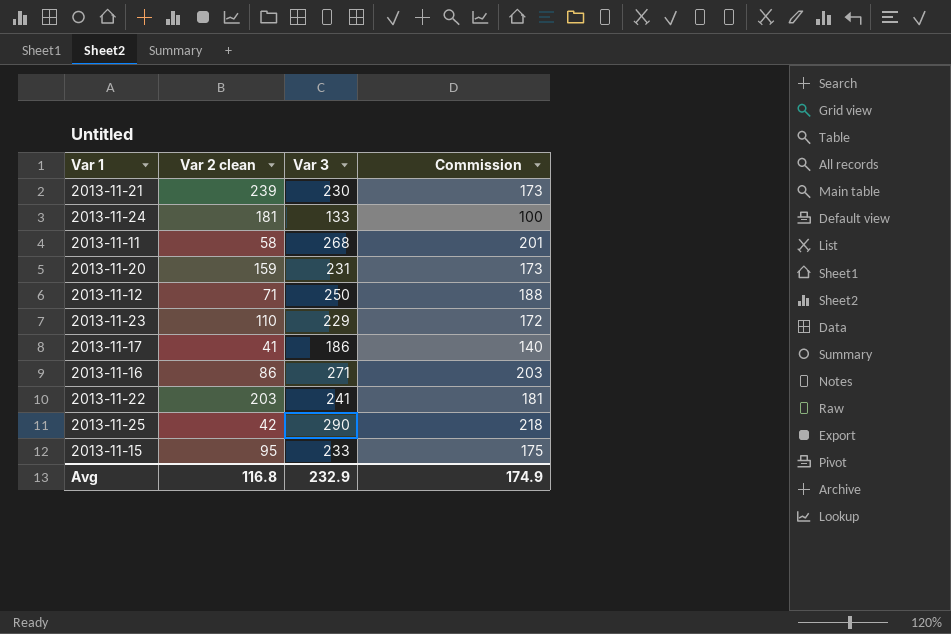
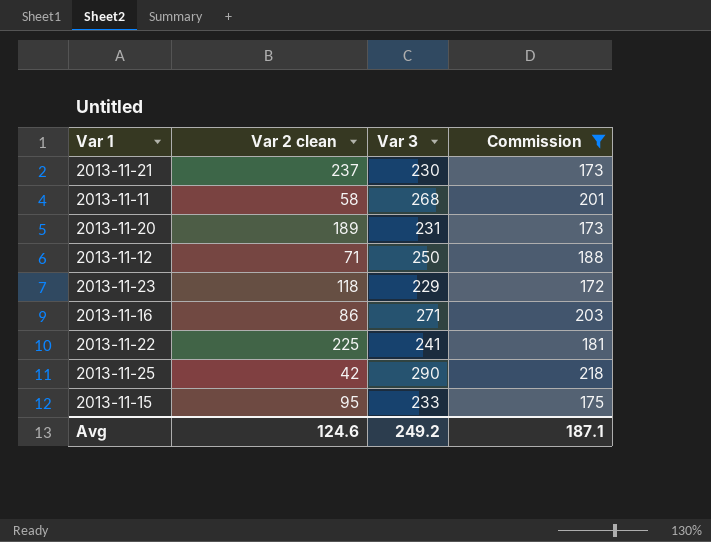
filter: none -> Commission >= 172
2013-11-21 | Var 2 clean: 239 -> 237
2013-11-20 | Var 2 clean: 159 -> 189
2013-11-23 | Var 2 clean: 110 -> 118
2013-11-22 | Var 2 clean: 203 -> 225
Avg | Var 2 clean: 116.8 -> 124.6
Avg | Var 3: 232.9 -> 249.2
Avg | Commission: 174.9 -> 187.1

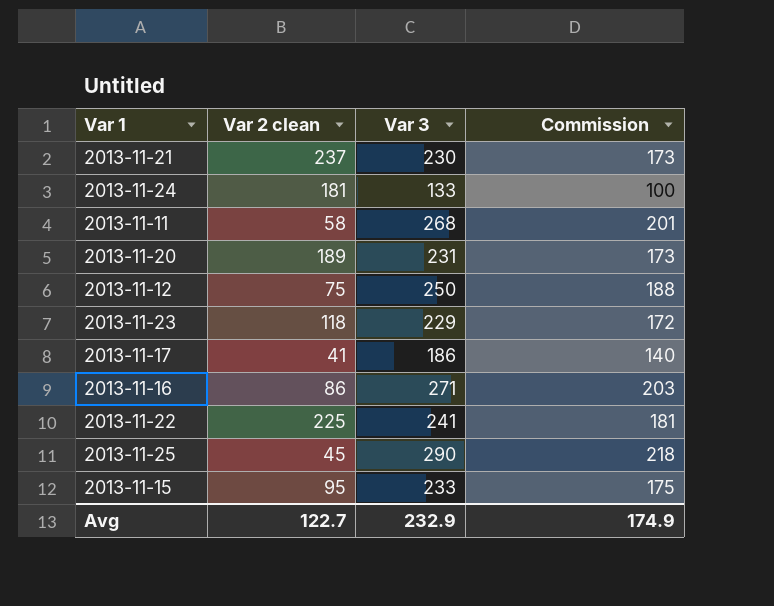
filter: Commission >= 172 -> none
2013-11-12 | Var 2 clean: 71 -> 75
2013-11-25 | Var 2 clean: 42 -> 45
Avg | Var 2 clean: 124.6 -> 122.7
Avg | Var 3: 249.2 -> 232.9
Avg | Commission: 187.1 -> 174.9

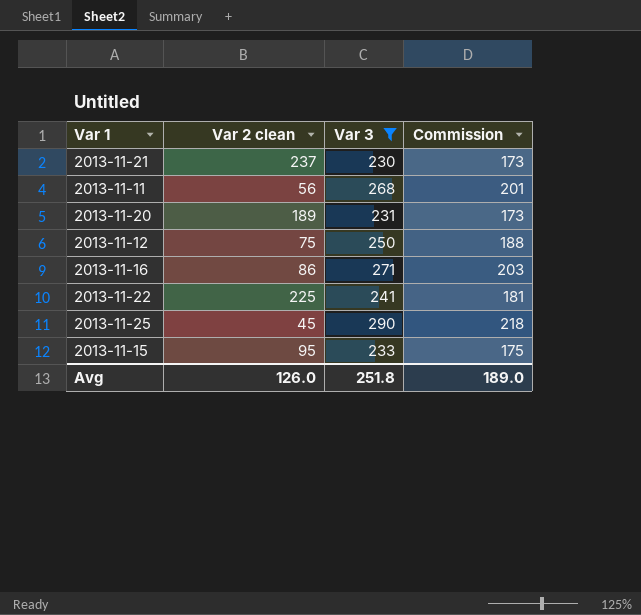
filter: none -> Var 3 >= 230
2013-11-11 | Var 2 clean: 58 -> 56
Avg | Var 2 clean: 122.7 -> 126.0
Avg | Var 3: 232.9 -> 251.8
Avg | Commission: 174.9 -> 189.0

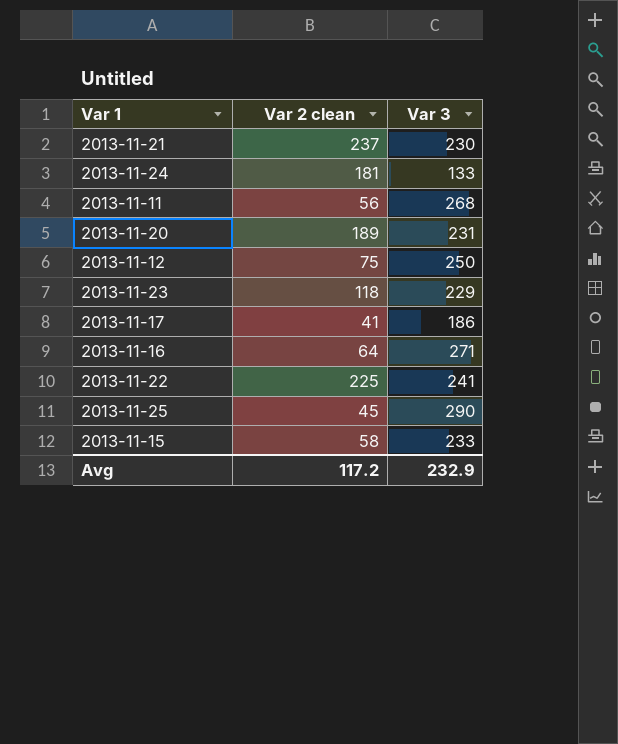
filter: Var 3 >= 230 -> none
column Commission | formula: [Var 3] * 0.75 -> none
2013-11-16 | Var 2 clean: 86 -> 64
2013-11-15 | Var 2 clean: 95 -> 58
Avg | Var 2 clean: 126.0 -> 117.2
Avg | Var 3: 251.8 -> 232.9

